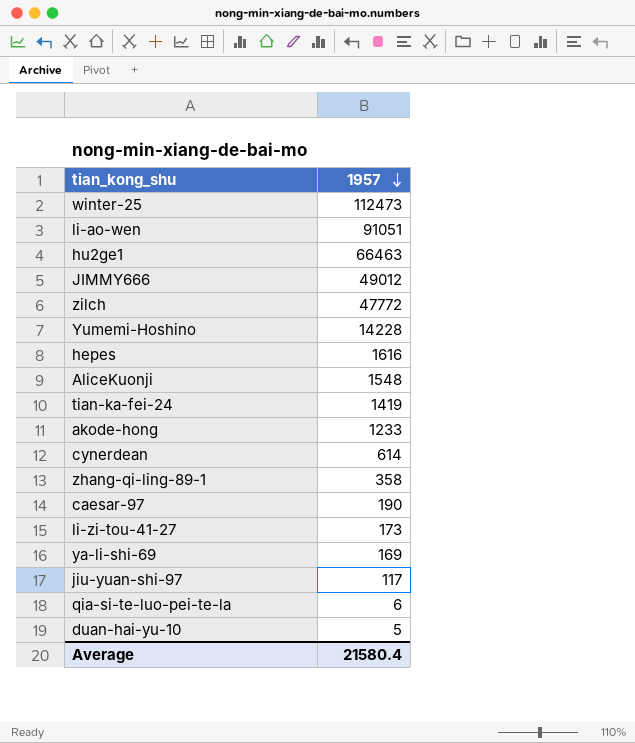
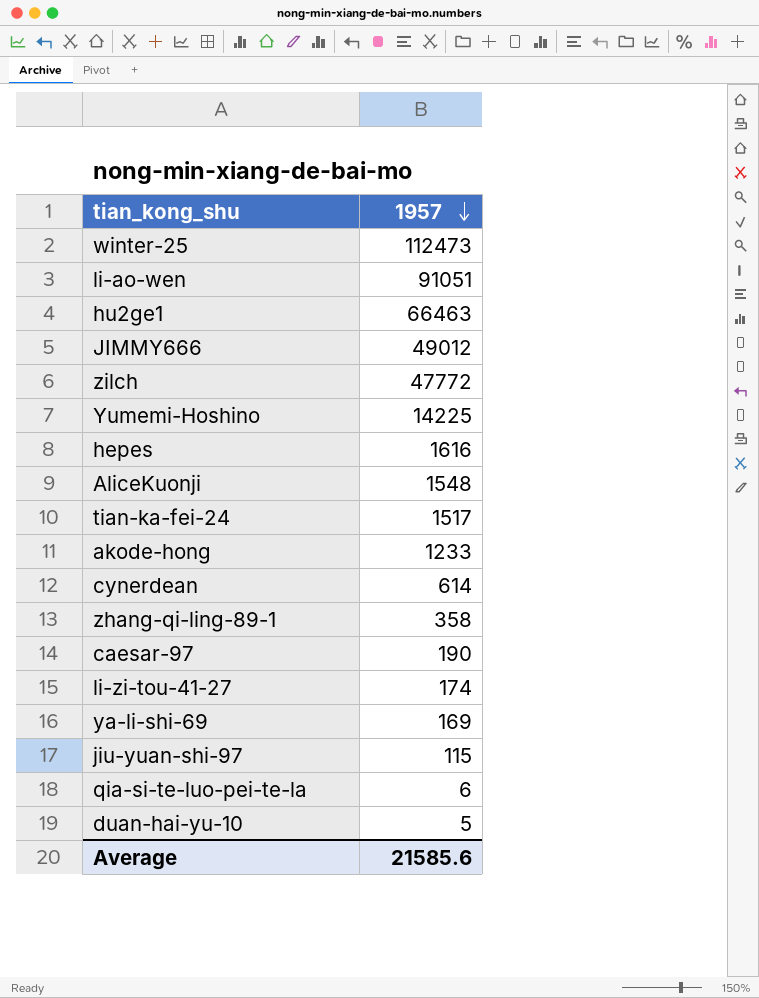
Yumemi-Hoshino | 1957: 14228 -> 14225
tian-ka-fei-24 | 1957: 1419 -> 1517
li-zi-tou-41-27 | 1957: 173 -> 174
jiu-yuan-shi-97 | 1957: 117 -> 115
Average | 1957: 21580.4 -> 21585.6

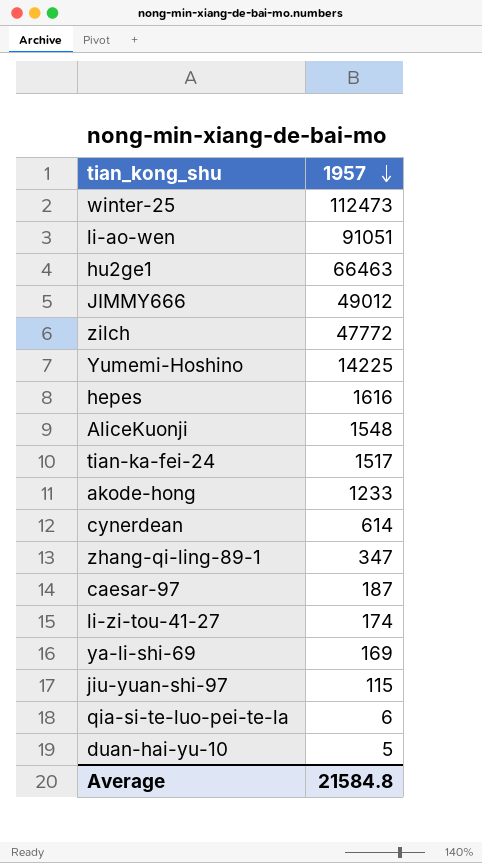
zhang-qi-ling-89-1 | 1957: 358 -> 347
caesar-97 | 1957: 190 -> 187
Average | 1957: 21585.6 -> 21584.8

